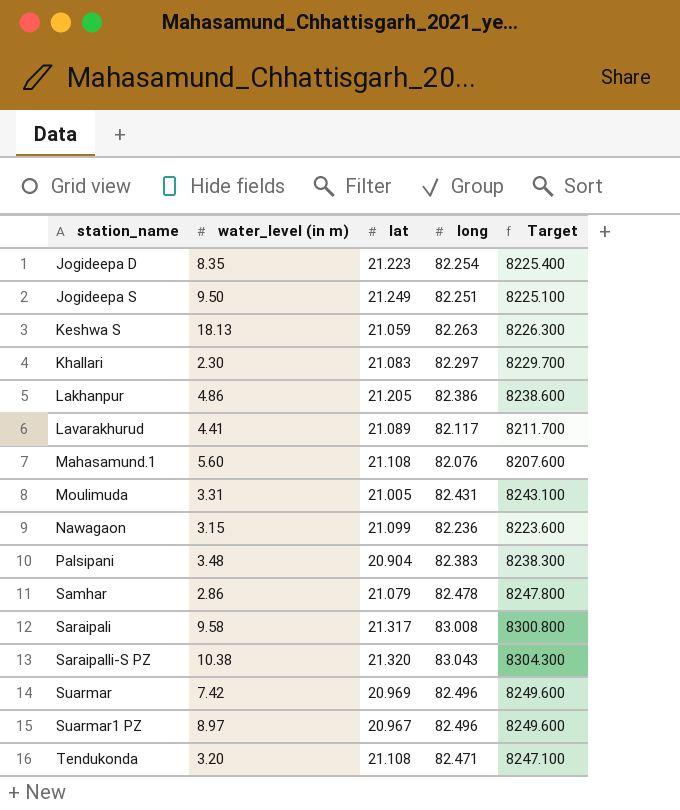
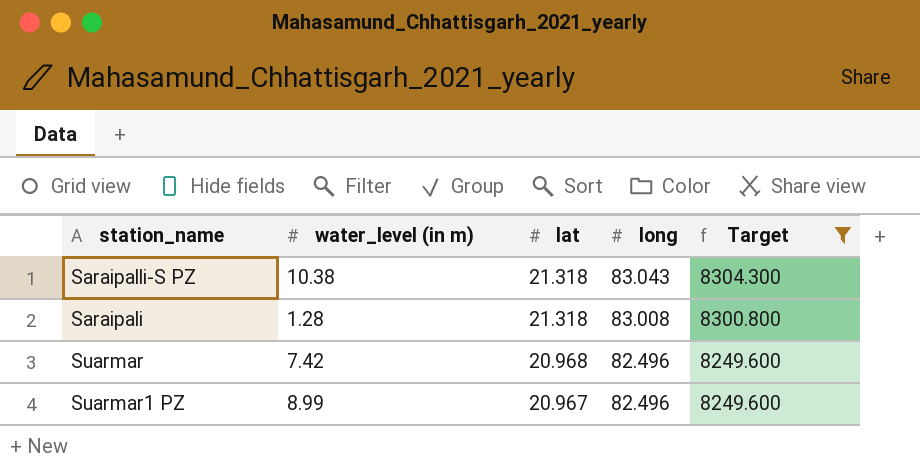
filter: none -> Target >= 8249.600
row order: station_name ascending -> lat descending
Saraipalli-S PZ | lat: 21.320 -> 21.318
Saraipali | water_level (in m): 9.58 -> 1.28
Saraipali | lat: 21.317 -> 21.318
Suarmar | lat: 20.969 -> 20.968
Suarmar1 PZ | water_level (in m): 8.97 -> 8.99

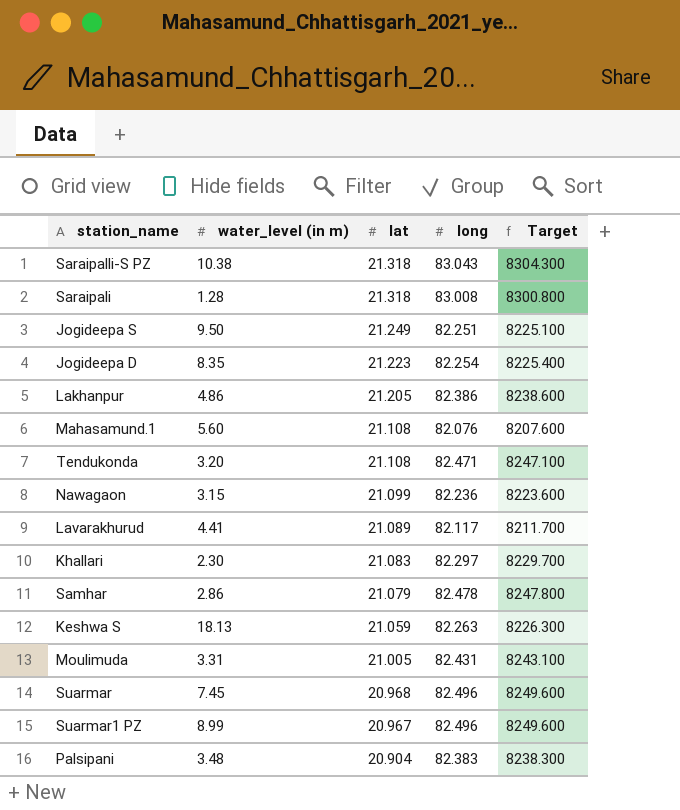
filter: Target >= 8249.600 -> none
Suarmar | water_level (in m): 7.42 -> 7.45

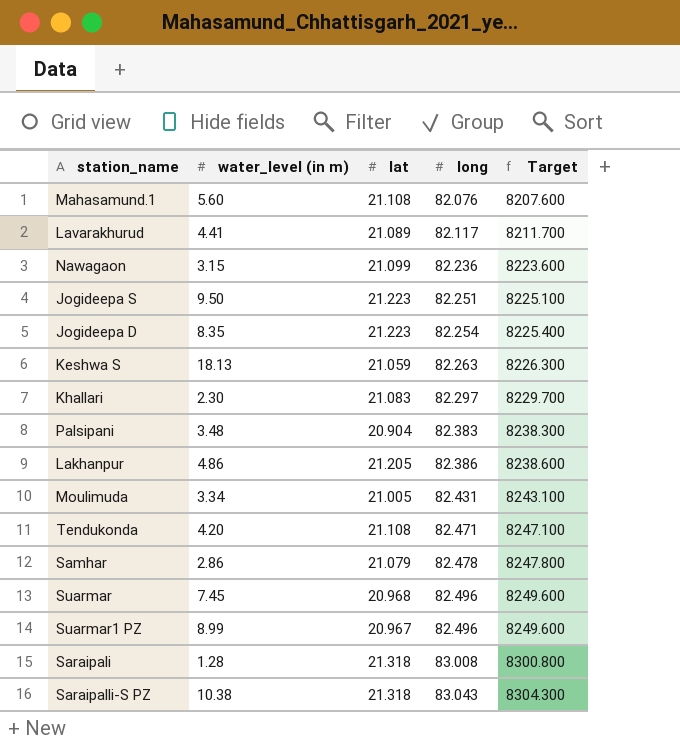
row order: lat descending -> long ascending
Jogideepa S | lat: 21.249 -> 21.223
Moulimuda | water_level (in m): 3.31 -> 3.34
Tendukonda | water_level (in m): 3.20 -> 4.20

